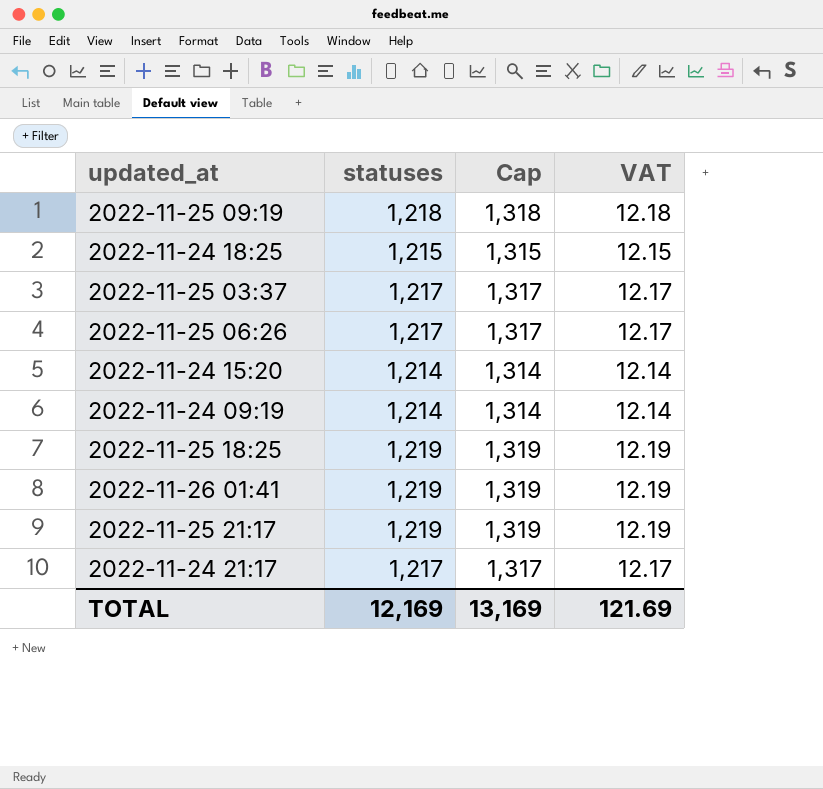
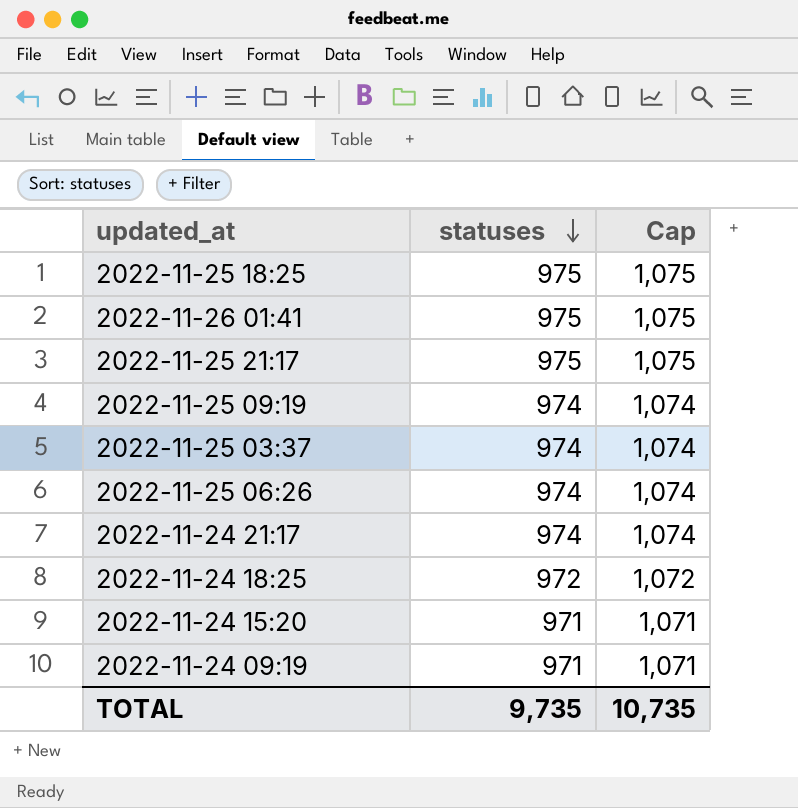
row order: none -> statuses descending
column VAT | formula: [statuses] * 0.01 -> none
2022-11-25 18:25 | statuses: 1,219 -> 975
2022-11-25 18:25 | Cap: 1,319 -> 1,075
2022-11-26 01:41 | statuses: 1,219 -> 975
2022-11-26 01:41 | Cap: 1,319 -> 1,075
2022-11-25 21:17 | statuses: 1,219 -> 975
2022-11-25 21:17 | Cap: 1,319 -> 1,075
2022-11-25 09:19 | statuses: 1,218 -> 974
2022-11-25 09:19 | Cap: 1,318 -> 1,074
2022-11-25 03:37 | statuses: 1,217 -> 974
2022-11-25 03:37 | Cap: 1,317 -> 1,074
2022-11-25 06:26 | statuses: 1,217 -> 974
2022-11-25 06:26 | Cap: 1,317 -> 1,074
2022-11-24 21:17 | statuses: 1,217 -> 974
2022-11-24 21:17 | Cap: 1,317 -> 1,074
2022-11-24 18:25 | statuses: 1,215 -> 972
2022-11-24 18:25 | Cap: 1,315 -> 1,072
2022-11-24 15:20 | statuses: 1,214 -> 971
2022-11-24 15:20 | Cap: 1,314 -> 1,071
2022-11-24 09:19 | statuses: 1,214 -> 971
2022-11-24 09:19 | Cap: 1,314 -> 1,071
TOTAL | statuses: 12,169 -> 9,735
TOTAL | Cap: 13,169 -> 10,735

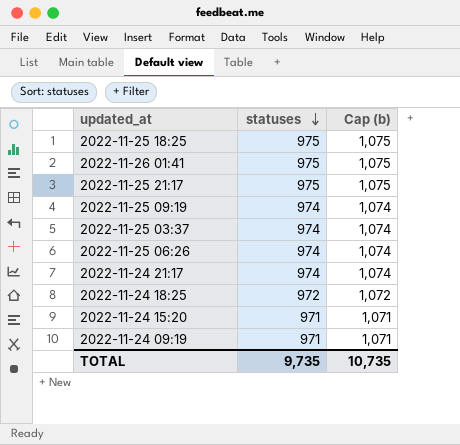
column name: Cap -> Cap (b)

